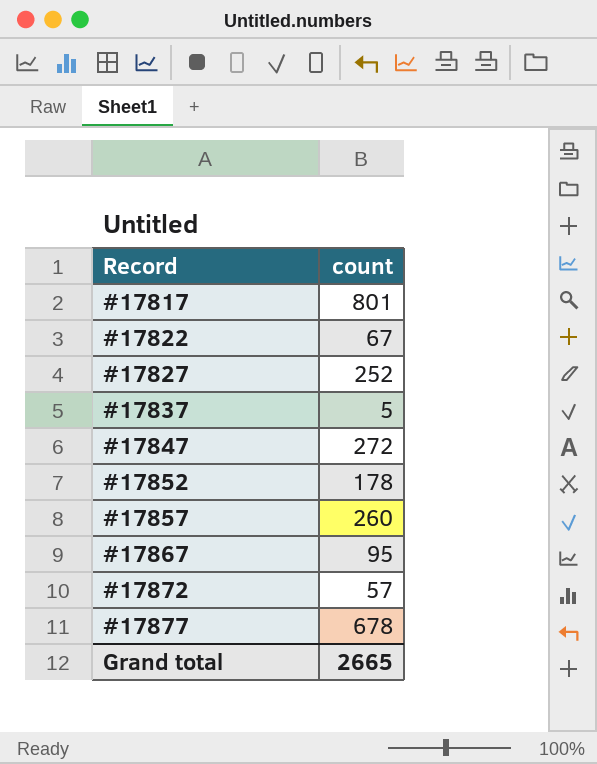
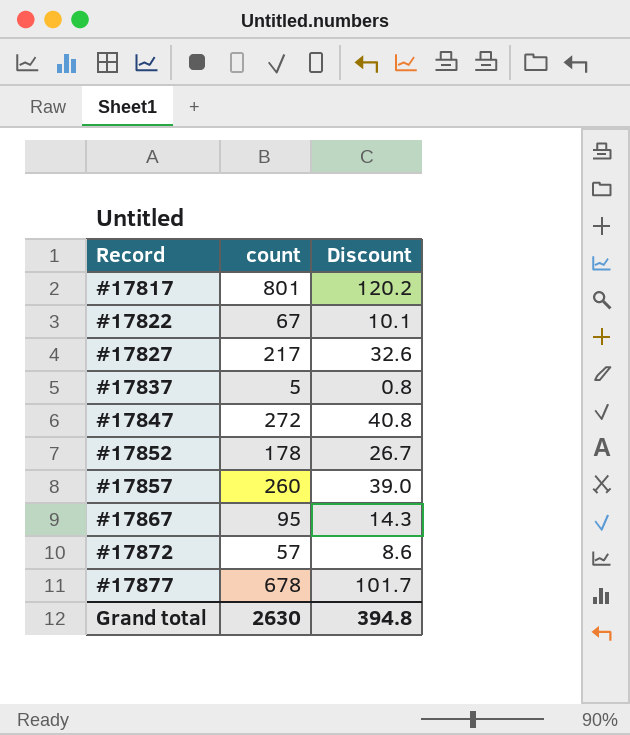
column Discount | formula: none -> [count] * 0.15
#17827 | count: 252 -> 217
Grand total | count: 2665 -> 2630

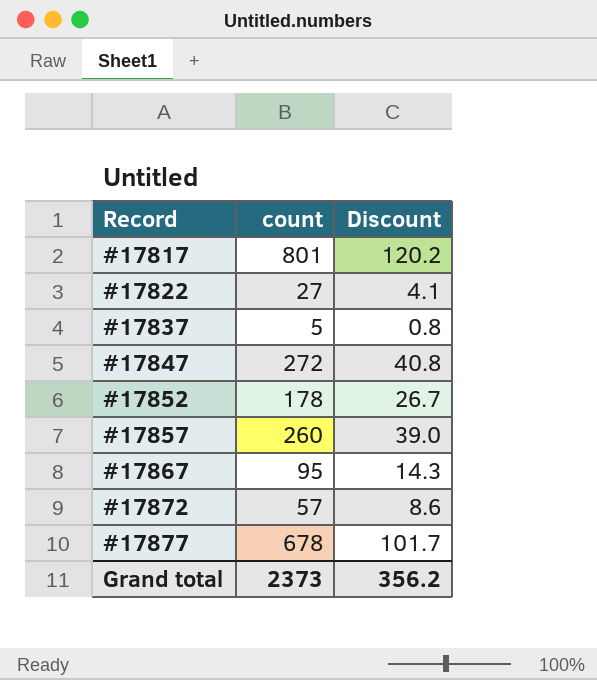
row #17827: 217 | 32.6 -> none
#17822 | count: 67 -> 27
#17822 | Discount: 10.1 -> 4.1
Grand total | count: 2630 -> 2373
Grand total | Discount: 394.8 -> 356.2

